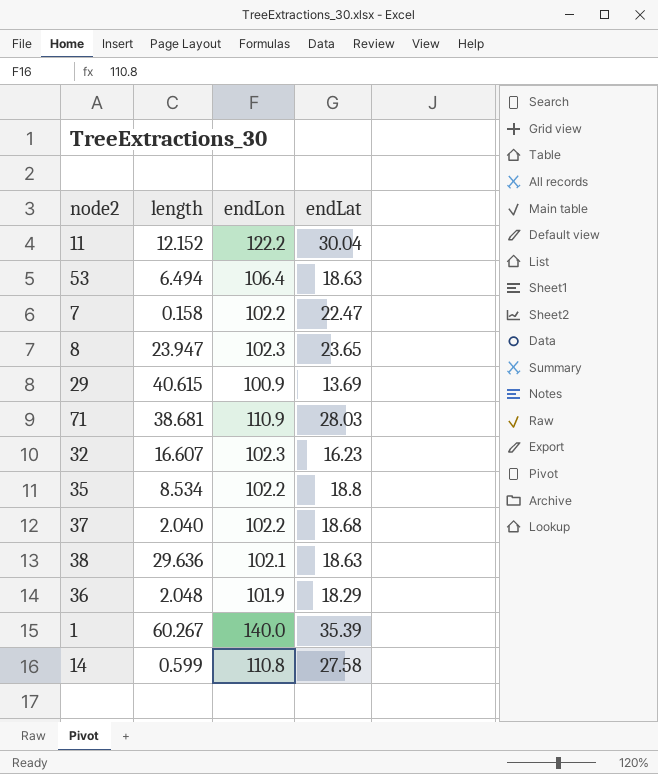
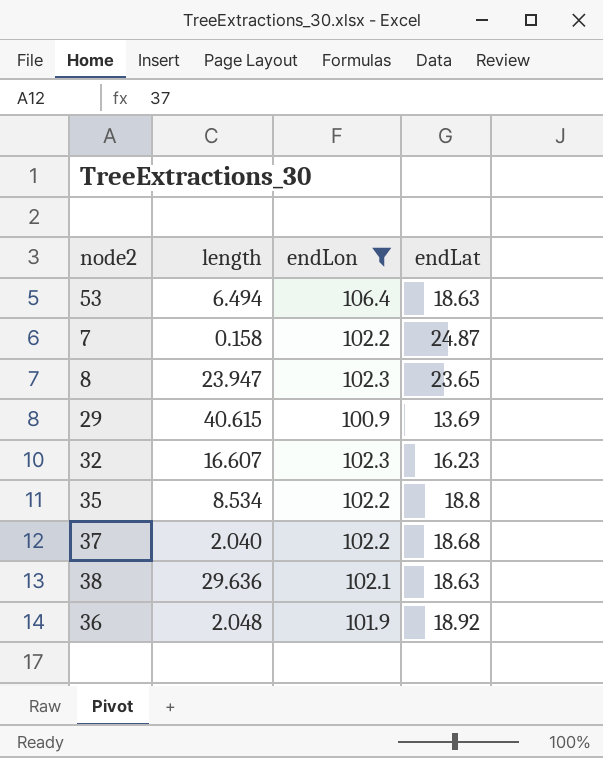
filter: none -> endLon <= 106.4
7 | endLat: 22.47 -> 24.87
36 | endLat: 18.29 -> 18.92

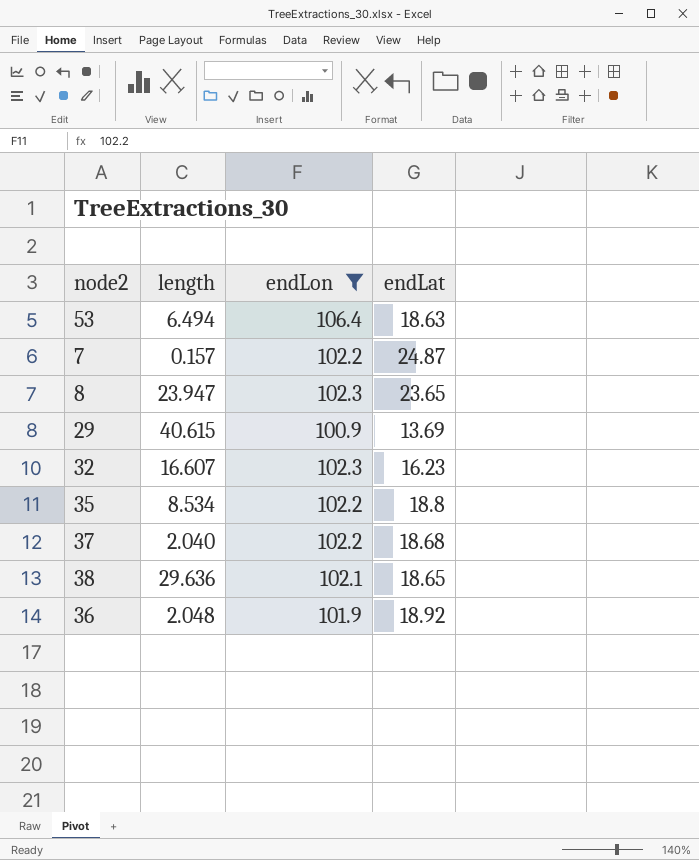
7 | length: 0.158 -> 0.157
38 | endLat: 18.63 -> 18.65

